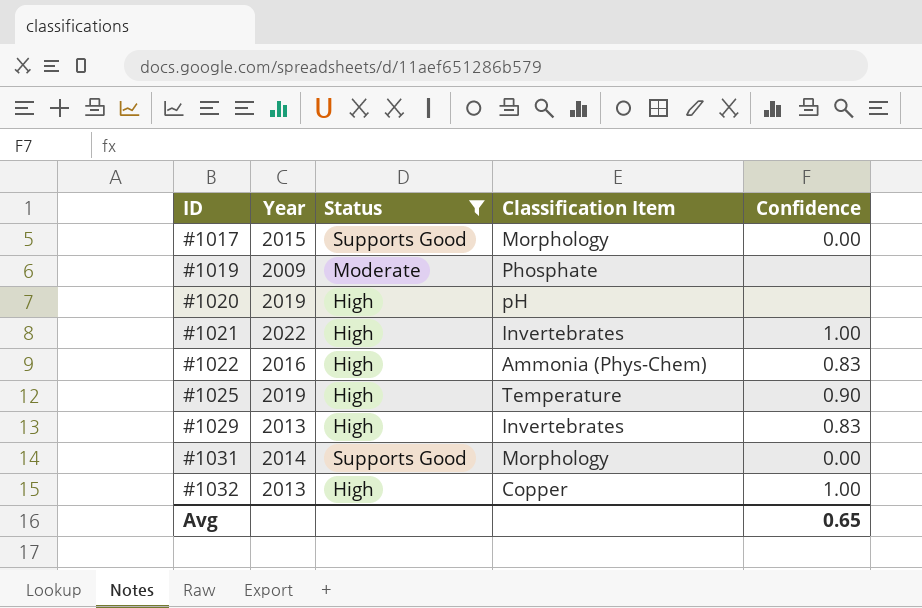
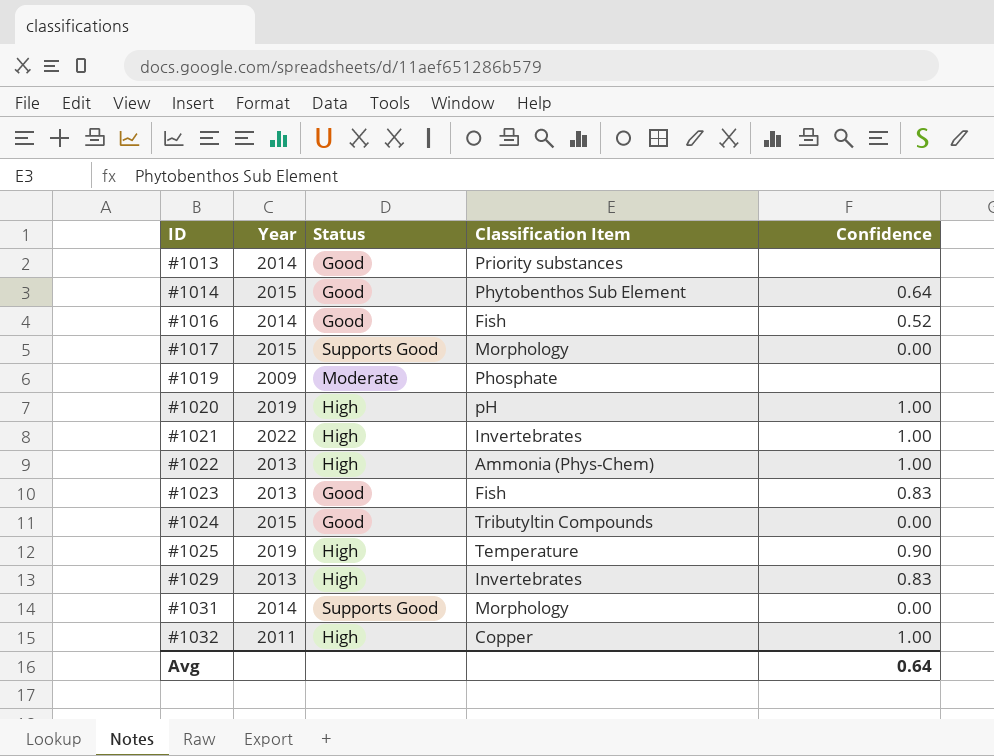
filter: Status != Good -> none
#1020 | Confidence: none -> 1.00
#1022 | Year: 2016 -> 2013
#1022 | Confidence: 0.83 -> 1.00
#1032 | Year: 2013 -> 2011
Avg | Confidence: 0.65 -> 0.64

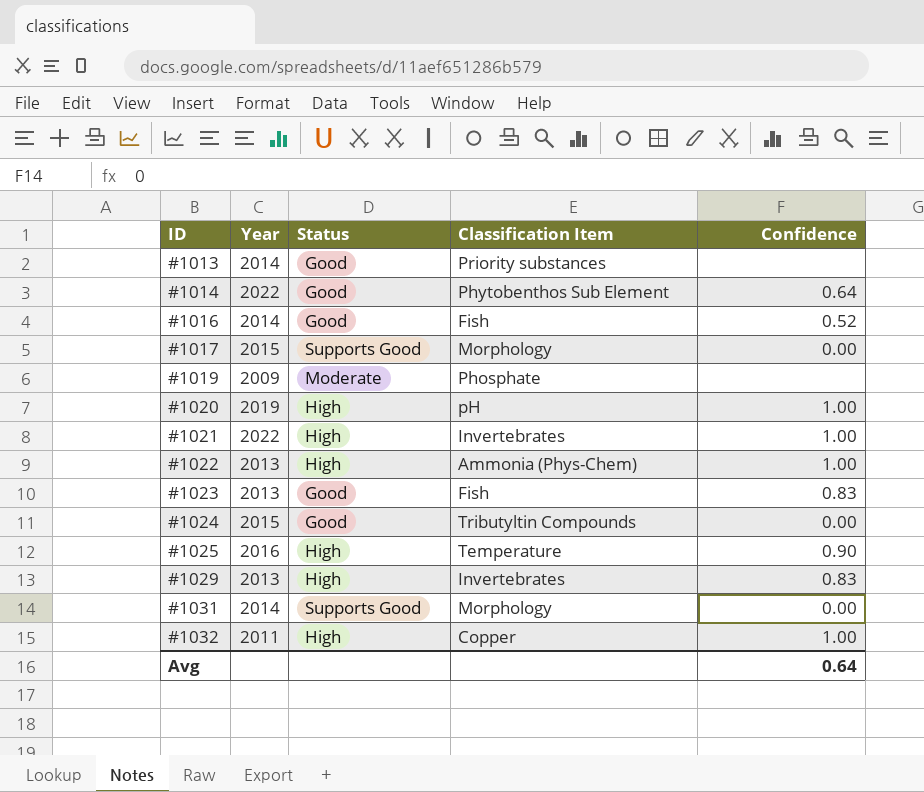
#1014 | Year: 2015 -> 2022
#1025 | Year: 2019 -> 2016

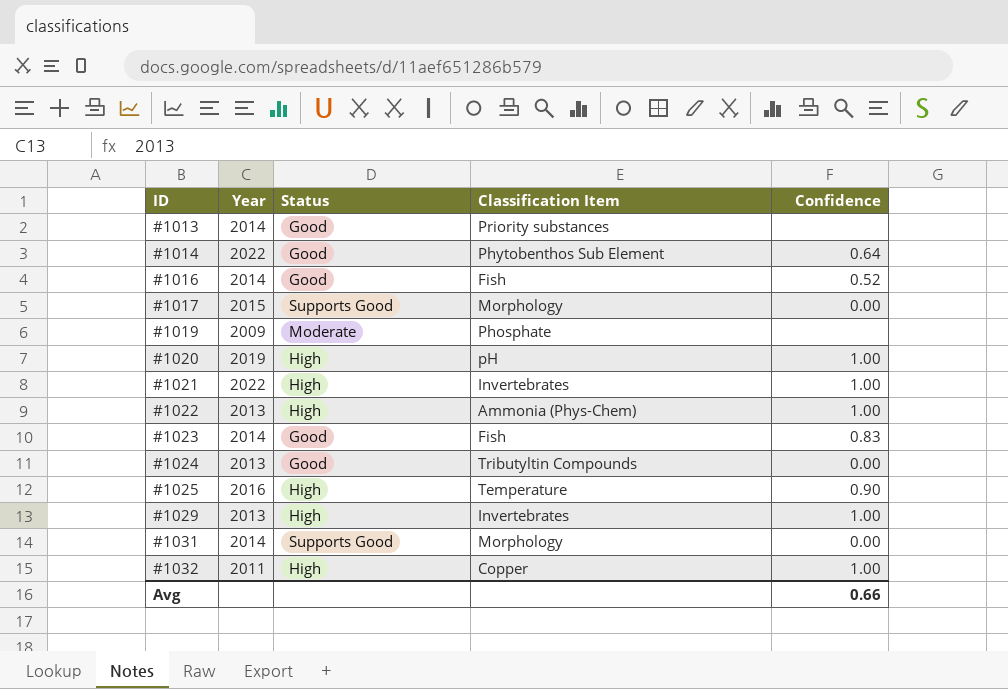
#1023 | Year: 2013 -> 2014
#1024 | Year: 2015 -> 2013
#1029 | Confidence: 0.83 -> 1.00
Avg | Confidence: 0.64 -> 0.66

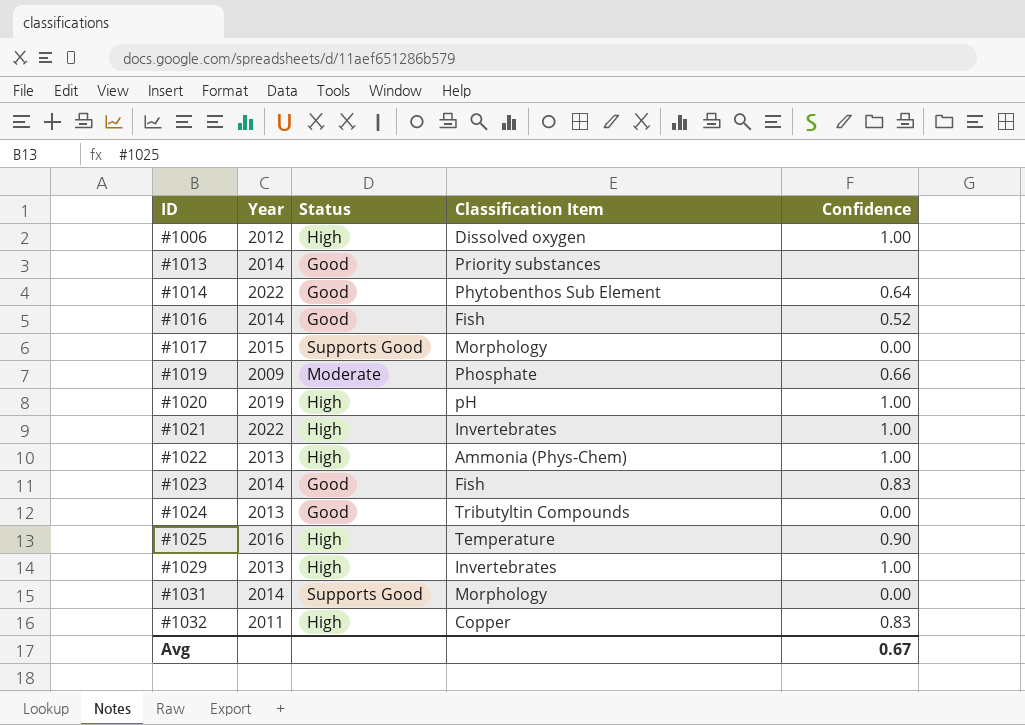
row #1006: none -> 2012 | High | Dissolved oxygen | 1.00
#1019 | Confidence: none -> 0.66
#1032 | Confidence: 1.00 -> 0.83
Avg | Confidence: 0.66 -> 0.67

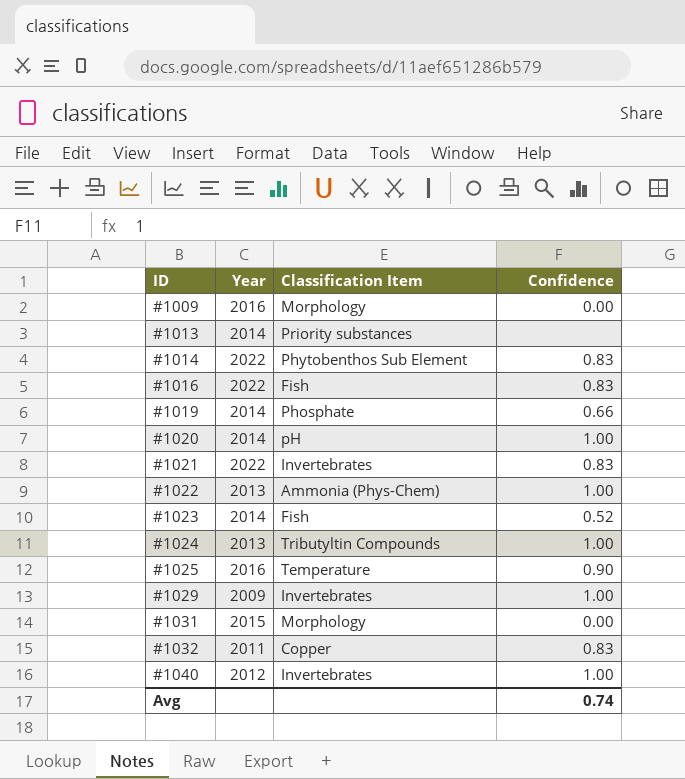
column Status | position: 3 -> none
row #1006: 2012 | High | Dissolved oxygen | 1.00 -> none
row #1017: 2015 | Supports Good | Morphology | 0.00 -> none
row #1009: none -> 2016 | Morphology | 0.00
#1014 | Confidence: 0.64 -> 0.83
#1016 | Year: 2014 -> 2022
#1016 | Confidence: 0.52 -> 0.83
#1019 | Year: 2009 -> 2014
#1020 | Year: 2019 -> 2014
#1021 | Confidence: 1.00 -> 0.83
#1023 | Confidence: 0.83 -> 0.52
#1024 | Confidence: 0.00 -> 1.00
#1029 | Year: 2013 -> 2009
#1031 | Year: 2014 -> 2015
row #1040: none -> 2012 | Invertebrates | 1.00
Avg | Confidence: 0.67 -> 0.74

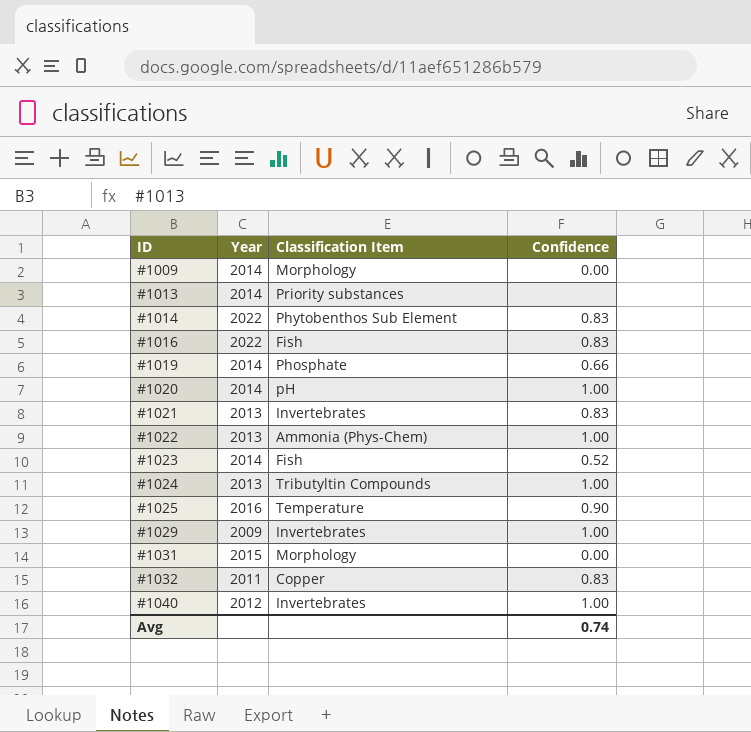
#1009 | Year: 2016 -> 2014
#1021 | Year: 2022 -> 2013

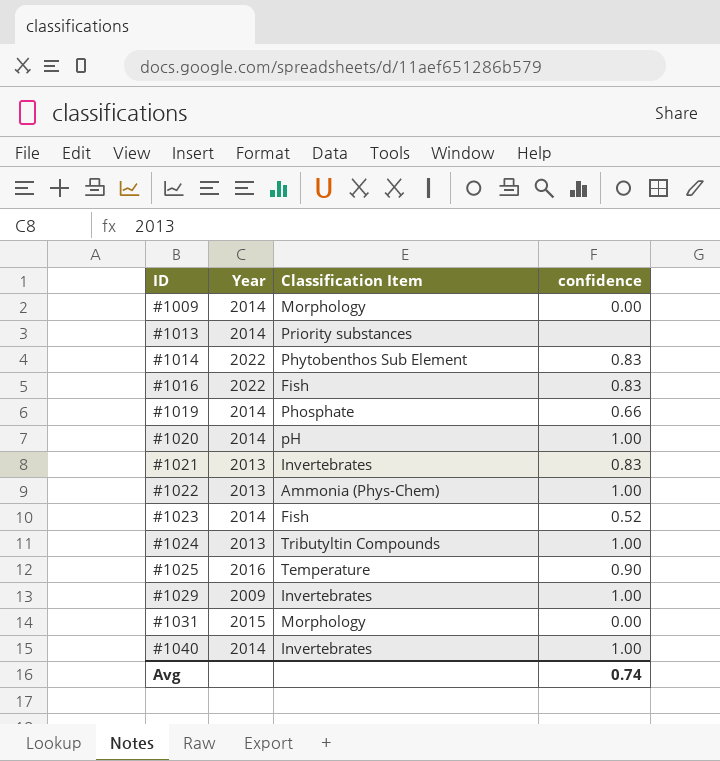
column name: Confidence -> confidence
row #1032: 2011 | Copper | 0.83 -> none
#1040 | Year: 2012 -> 2014

